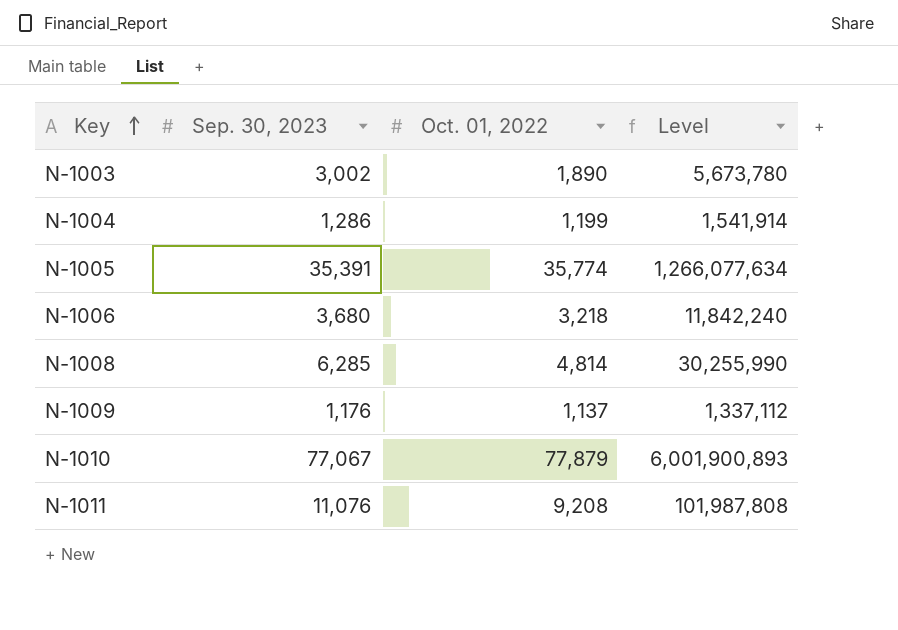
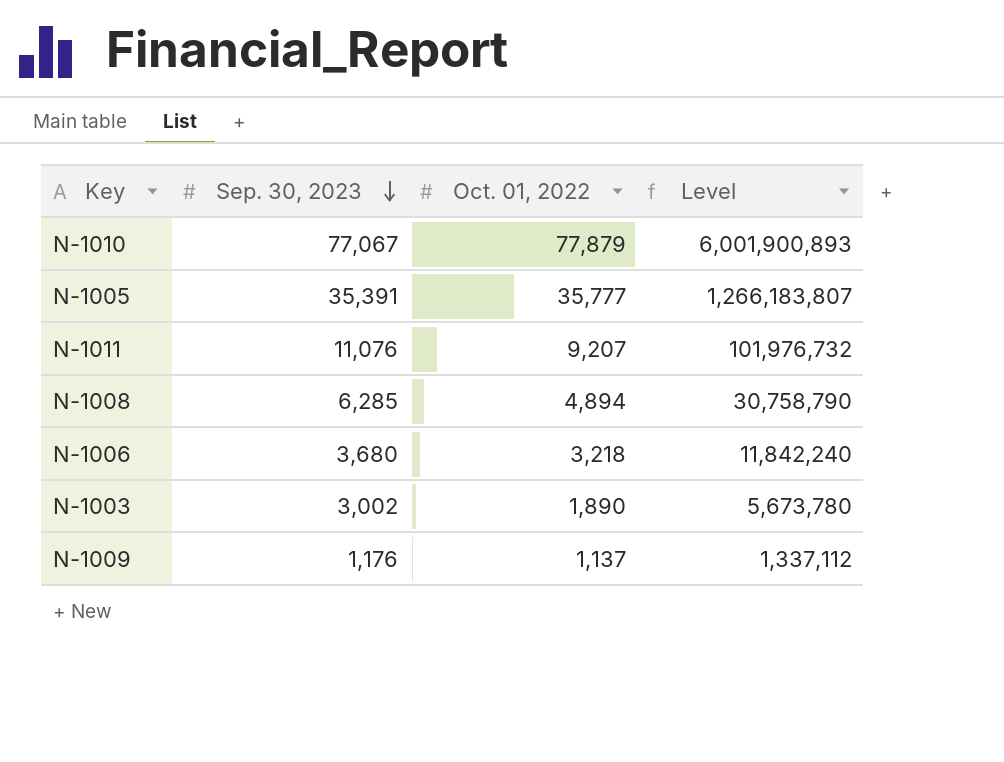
row order: Key ascending -> Sep. 30, 2023 descending
row N-1004: 1,286 | 1,199 | 1,541,914 -> none
N-1005 | Oct. 01, 2022: 35,774 -> 35,777
N-1005 | Level: 1,266,077,634 -> 1,266,183,807
N-1011 | Oct. 01, 2022: 9,208 -> 9,207
N-1011 | Level: 101,987,808 -> 101,976,732
N-1008 | Oct. 01, 2022: 4,814 -> 4,894
N-1008 | Level: 30,255,990 -> 30,758,790

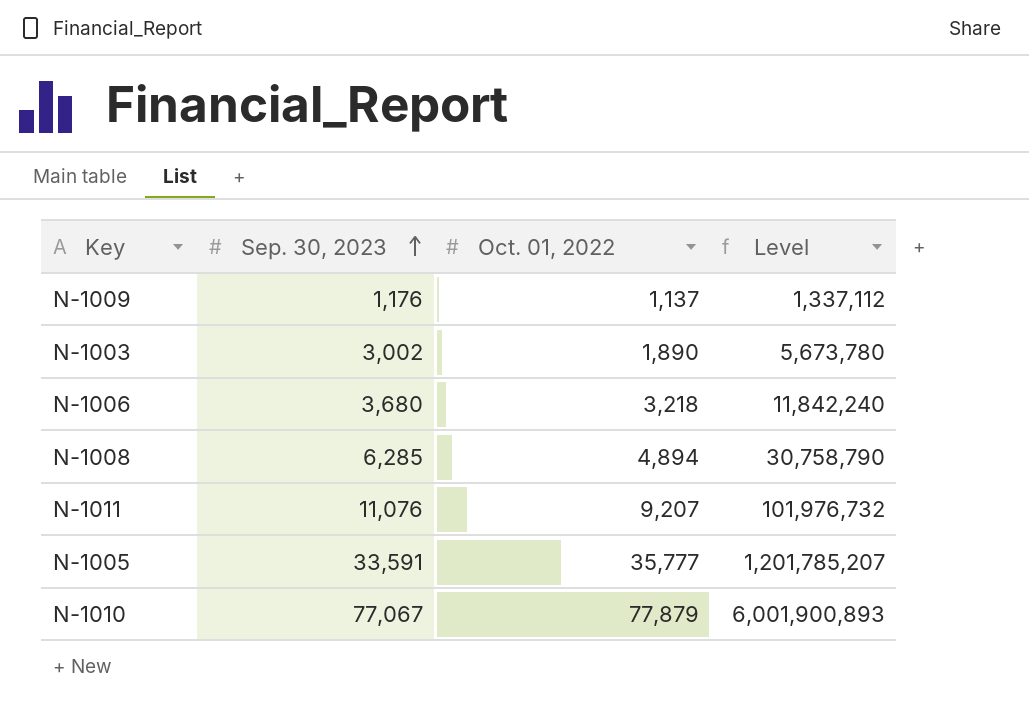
row order: Sep. 30, 2023 descending -> Sep. 30, 2023 ascending
N-1005 | Sep. 30, 2023: 35,391 -> 33,591
N-1005 | Level: 1,266,183,807 -> 1,201,785,207

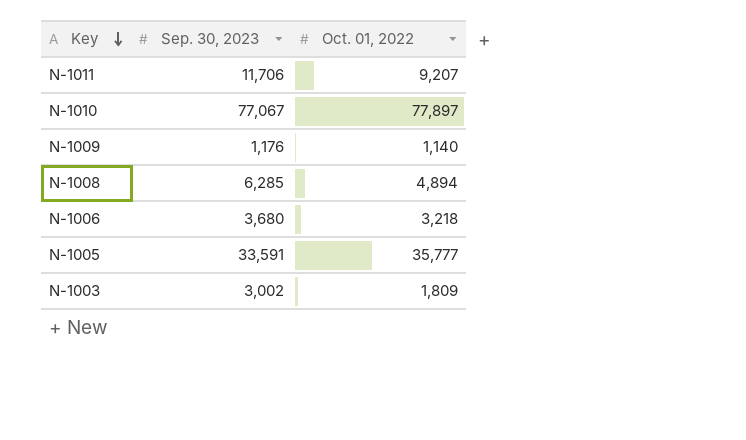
row order: Sep. 30, 2023 ascending -> Key descending
column Level | formula: [Sep. 30, 2023] * [Oct. 01, 2022] -> none
N-1011 | Sep. 30, 2023: 11,076 -> 11,706
N-1010 | Oct. 01, 2022: 77,879 -> 77,897
N-1009 | Oct. 01, 2022: 1,137 -> 1,140
N-1003 | Oct. 01, 2022: 1,890 -> 1,809

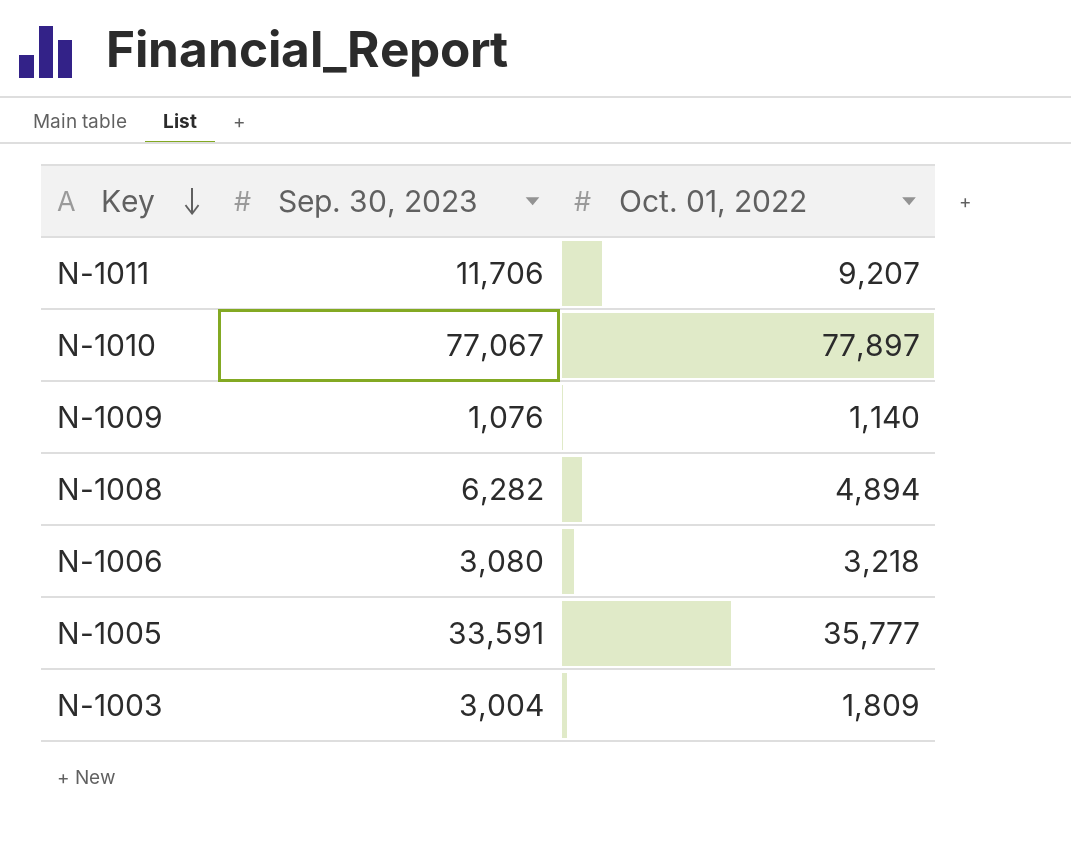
N-1009 | Sep. 30, 2023: 1,176 -> 1,076
N-1008 | Sep. 30, 2023: 6,285 -> 6,282
N-1006 | Sep. 30, 2023: 3,680 -> 3,080
N-1003 | Sep. 30, 2023: 3,002 -> 3,004

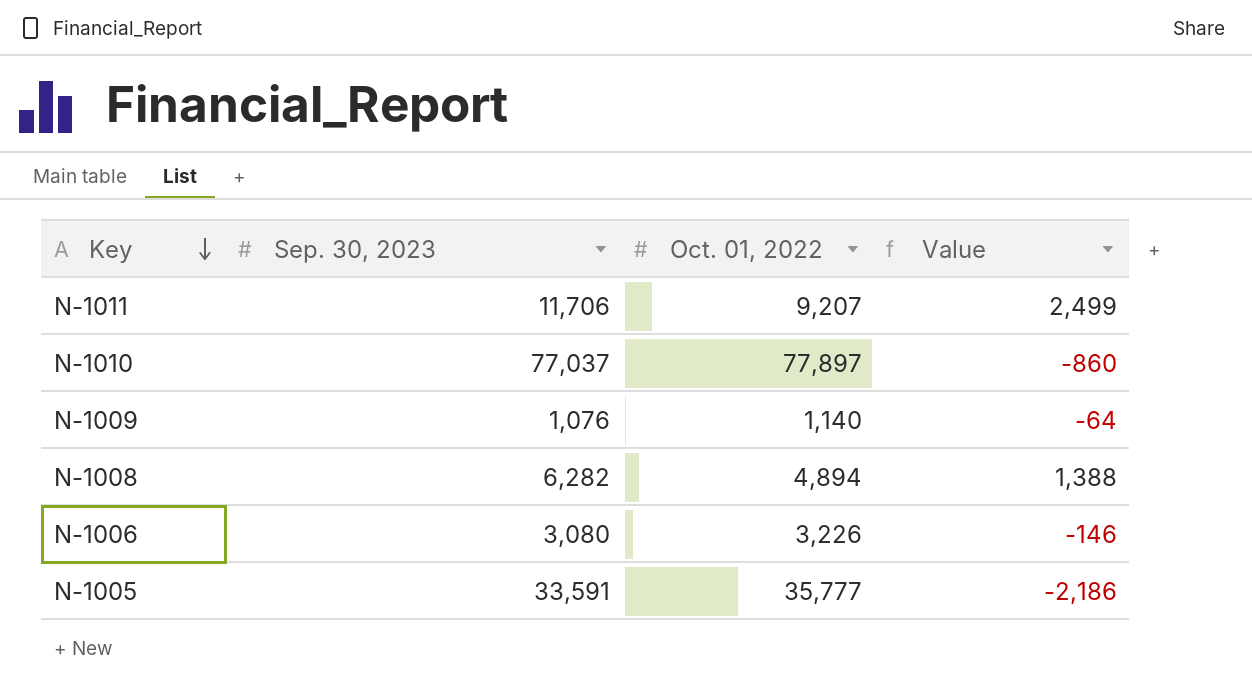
column Value | formula: none -> [Sep. 30, 2023] - [Oct. 01, 2022]
row N-1003: 3,004 | 1,809 -> none
N-1010 | Sep. 30, 2023: 77,067 -> 77,037
N-1006 | Oct. 01, 2022: 3,218 -> 3,226

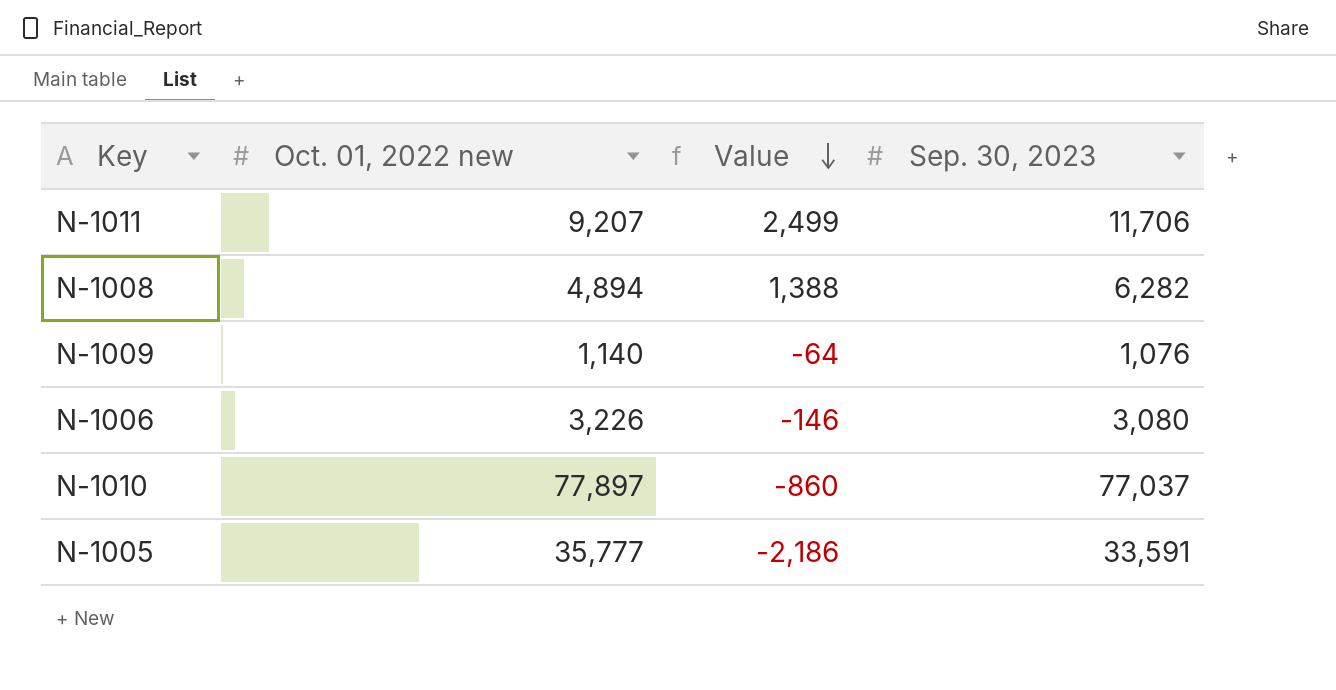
row order: Key descending -> Value descending
column name: Oct. 01, 2022 -> Oct. 01, 2022 new
column Sep. 30, 2023 | position: 2 -> 4

